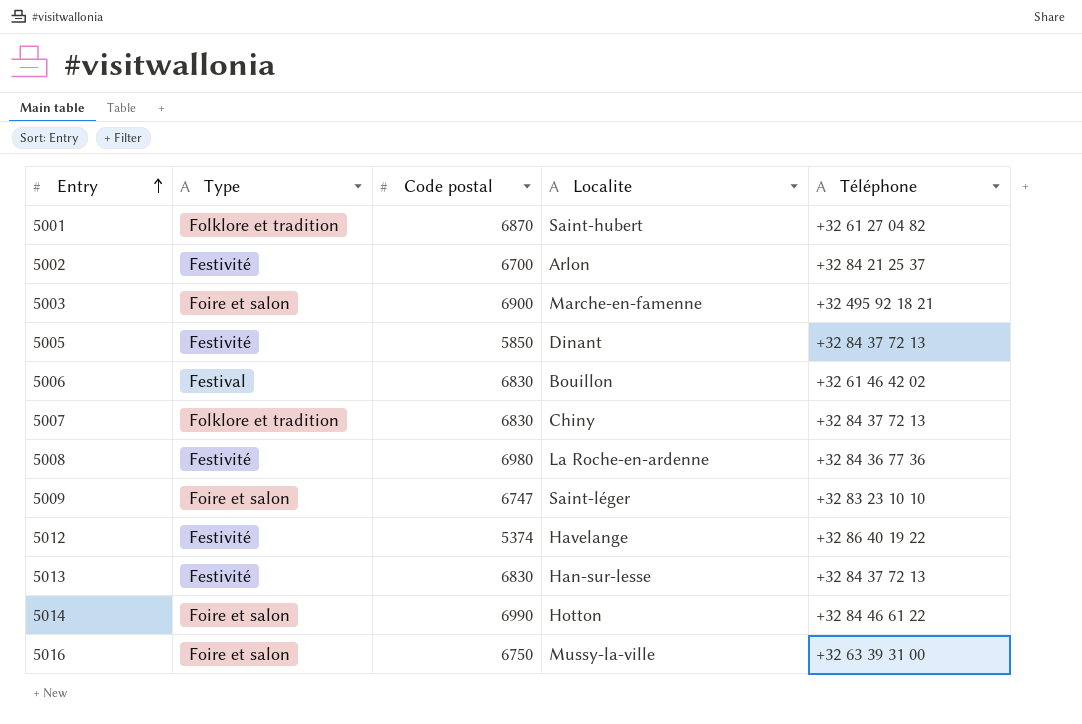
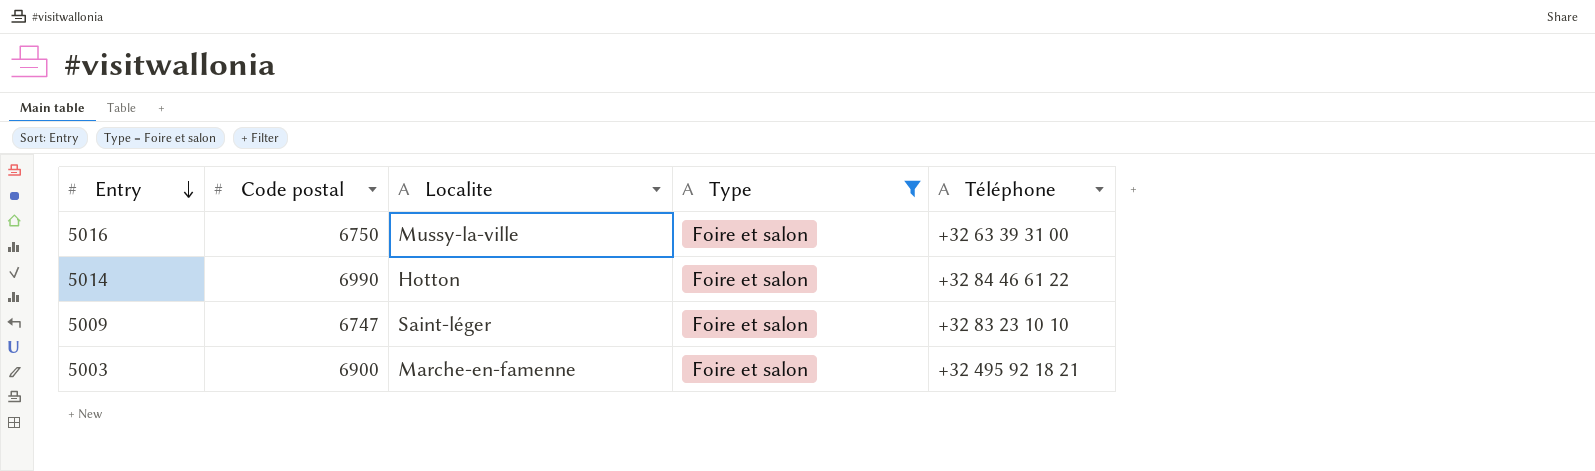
filter: none -> Type = Foire et salon
row order: Entry ascending -> Entry descending
column Type | position: 2 -> 4

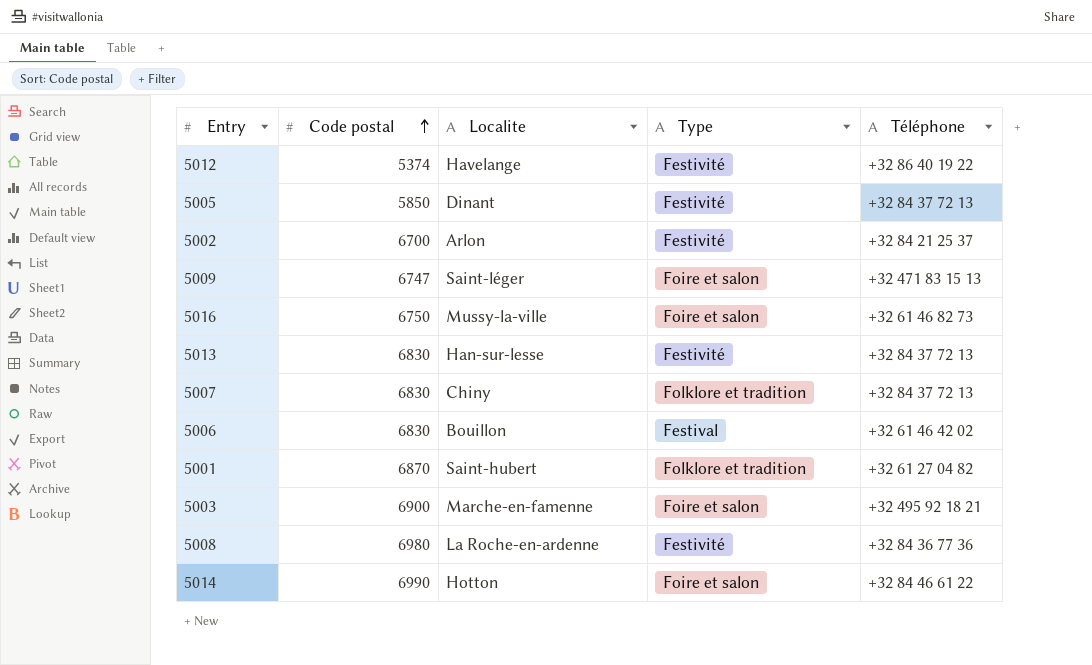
filter: Type = Foire et salon -> none
row order: Entry descending -> Code postal ascending
5009 | Téléphone: +32 83 23 10 10 -> +32 471 83 15 13
5016 | Téléphone: +32 63 39 31 00 -> +32 61 46 82 73

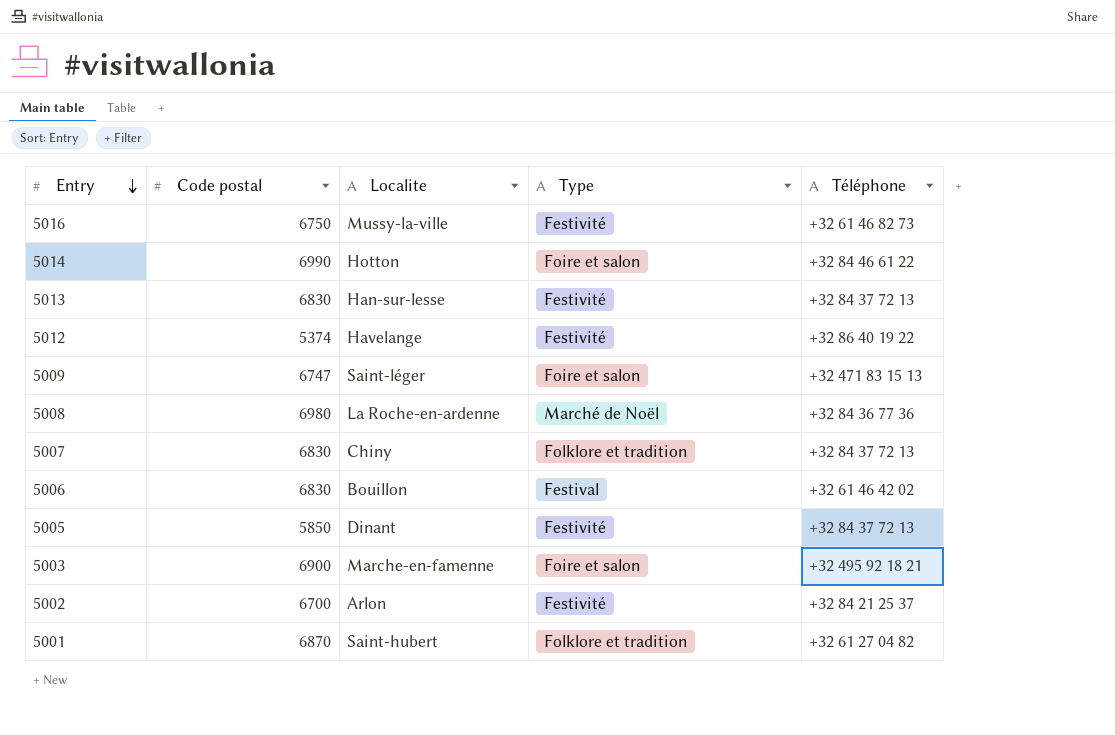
row order: Code postal ascending -> Entry descending
5016 | Type: Foire et salon -> Festivité
5008 | Type: Festivité -> Marché de Noël

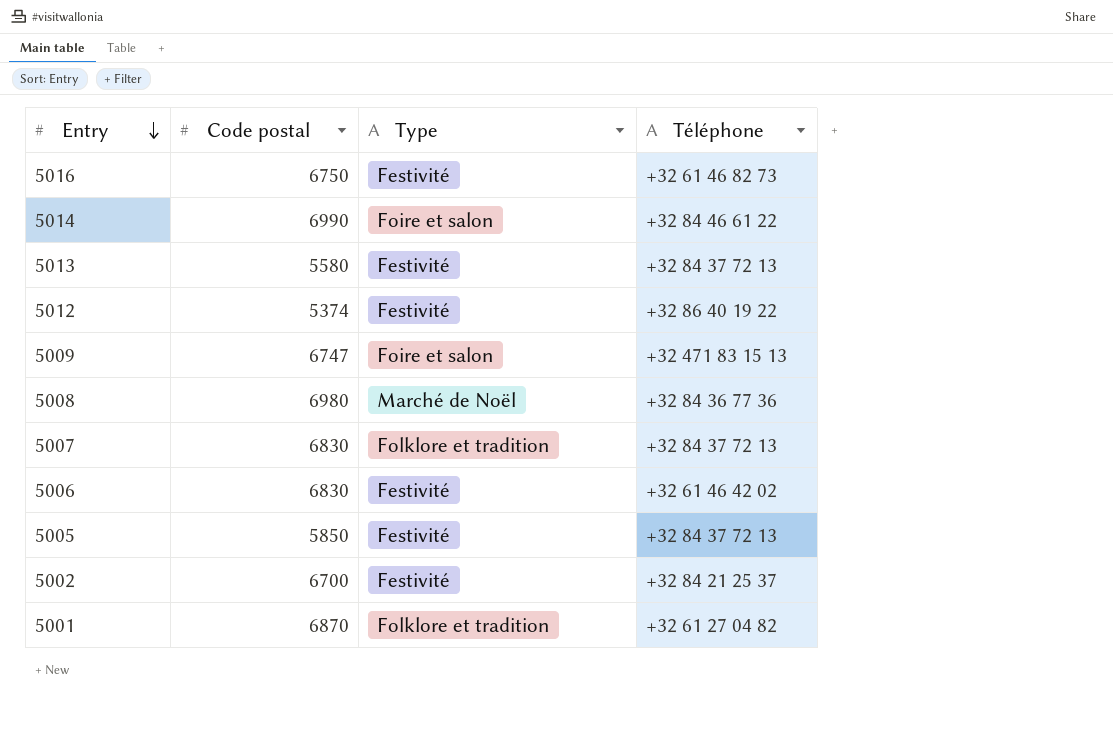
column Localite | position: 3 -> none
row 5003: 6900 | Marche-en-famenne | Foire et salon | +32 495 92 18 21 -> none
5013 | Code postal: 6830 -> 5580
5006 | Type: Festival -> Festivité

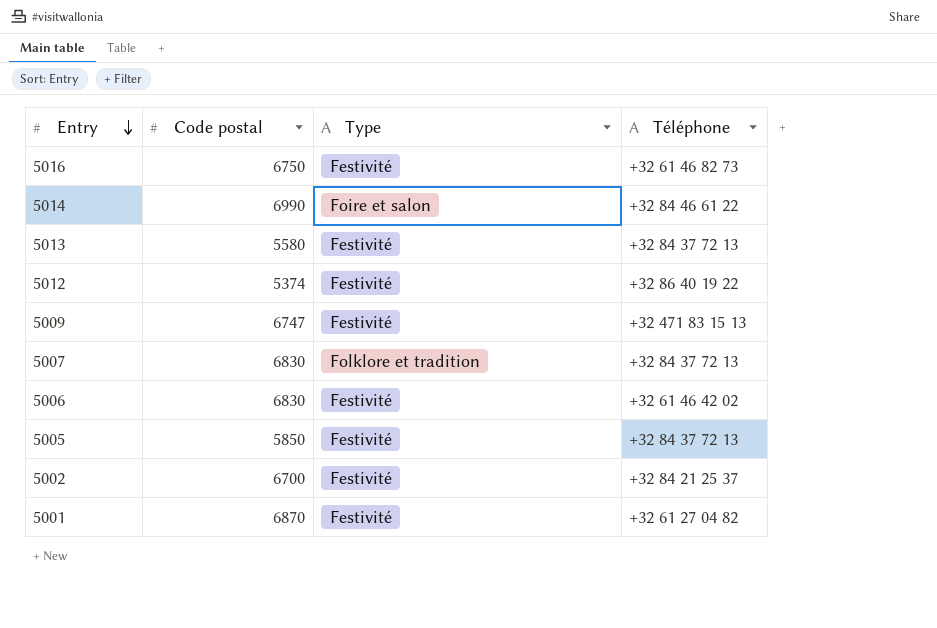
row 5008: 6980 | Marché de Noël | +32 84 36 77 36 -> none
5009 | Type: Foire et salon -> Festivité
5001 | Type: Folklore et tradition -> Festivité

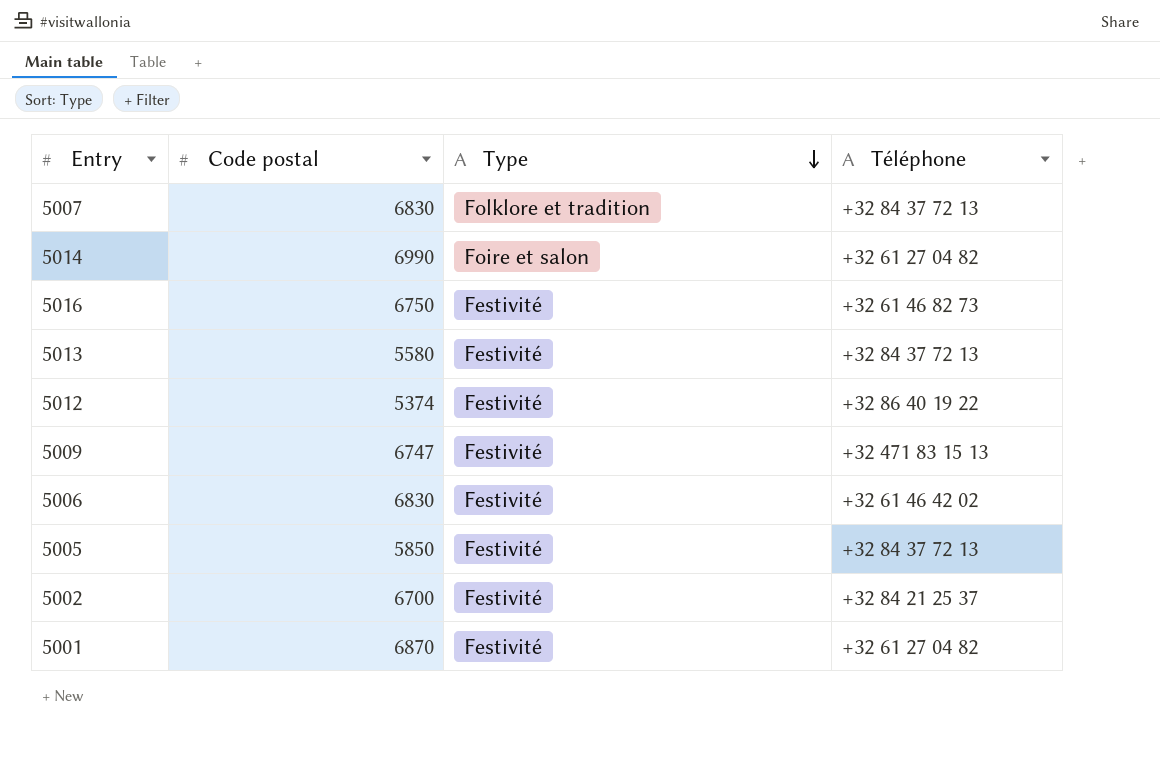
row order: Entry descending -> Type descending
5014 | Téléphone: +32 84 46 61 22 -> +32 61 27 04 82

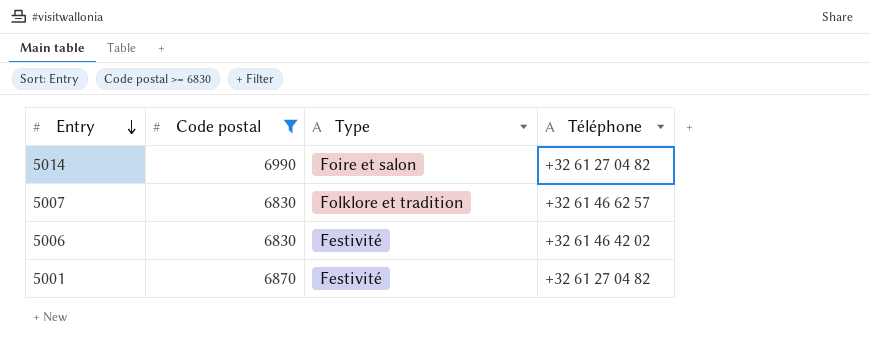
filter: none -> Code postal >= 6830
row order: Type descending -> Entry descending
5007 | Téléphone: +32 84 37 72 13 -> +32 61 46 62 57

